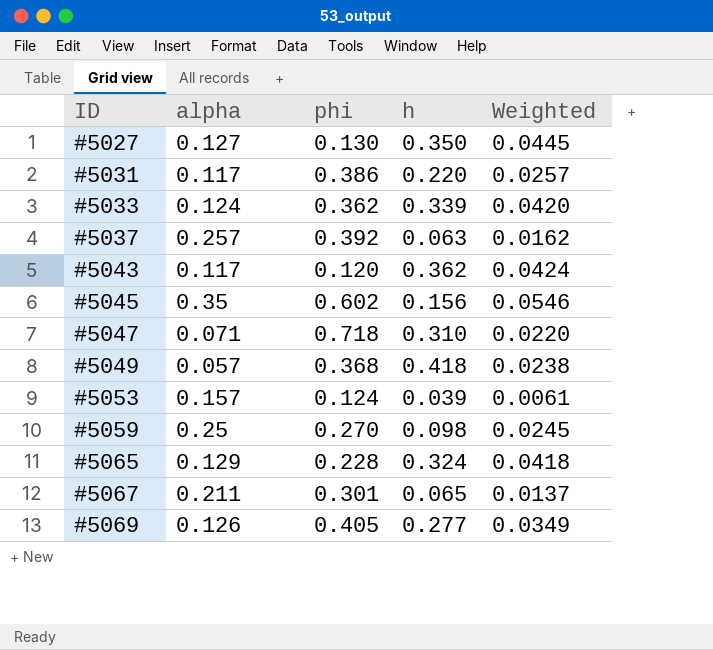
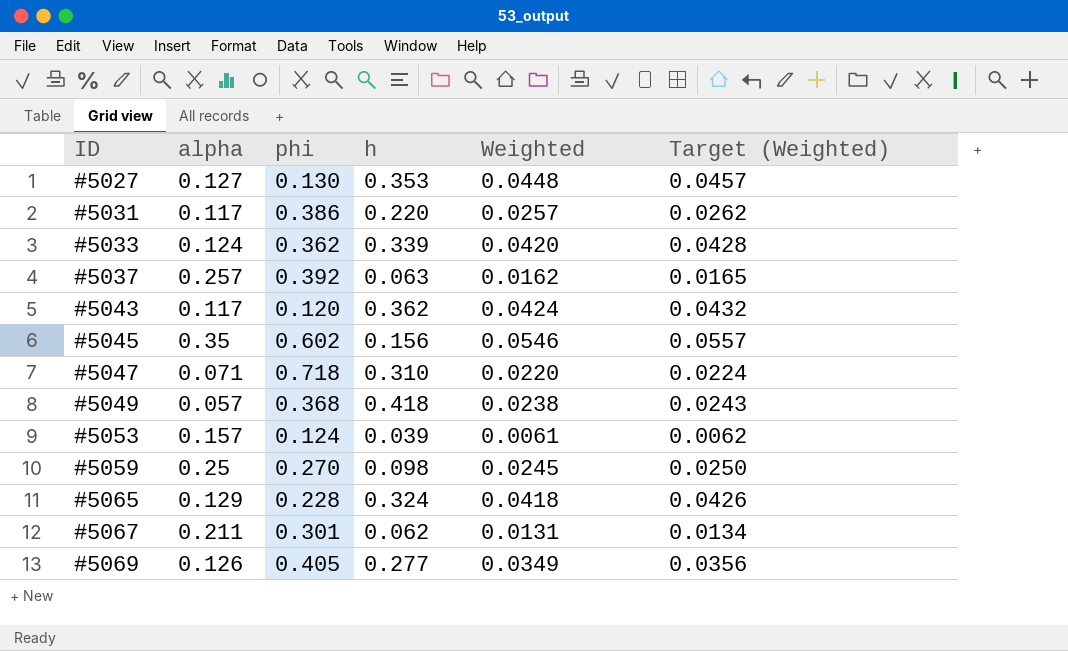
column Target (Weighted) | formula: none -> [Weighted] * 1.02
#5027 | h: 0.350 -> 0.353
#5027 | Weighted: 0.0445 -> 0.0448
#5067 | h: 0.065 -> 0.062
#5067 | Weighted: 0.0137 -> 0.0131

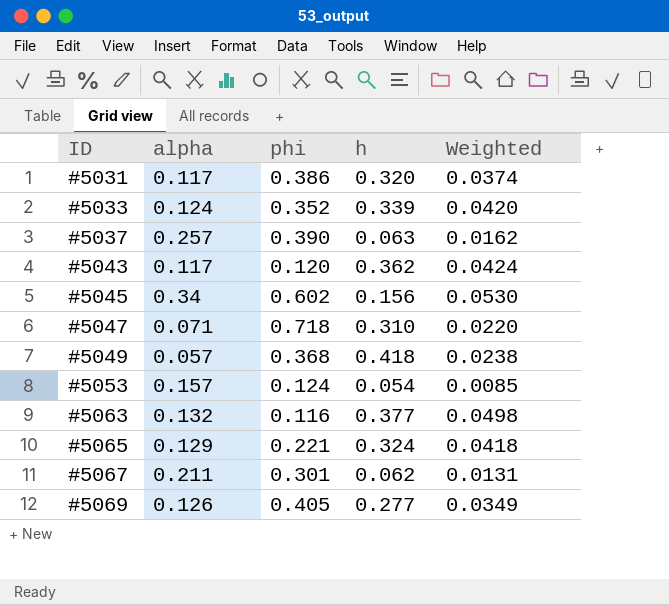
column Target (Weighted) | formula: [Weighted] * 1.02 -> none
row #5027: 0.127 | 0.130 | 0.353 | 0.0448 | 0.0457 -> none
row #5059: 0.25 | 0.270 | 0.098 | 0.0245 | 0.0250 -> none
#5031 | h: 0.220 -> 0.320
#5031 | Weighted: 0.0257 -> 0.0374
#5033 | phi: 0.362 -> 0.352
#5037 | phi: 0.392 -> 0.390
#5045 | alpha: 0.35 -> 0.34
#5045 | Weighted: 0.0546 -> 0.0530
#5053 | h: 0.039 -> 0.054
#5053 | Weighted: 0.0061 -> 0.0085
row #5063: none -> 0.132 | 0.116 | 0.377 | 0.0498
#5065 | phi: 0.228 -> 0.221

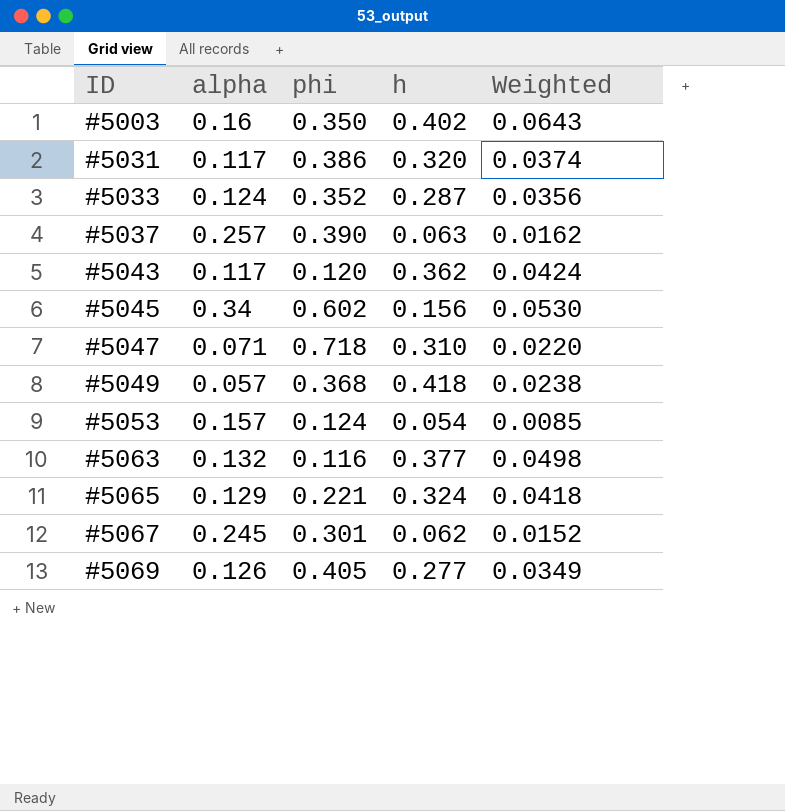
row #5003: none -> 0.16 | 0.350 | 0.402 | 0.0643
#5033 | h: 0.339 -> 0.287
#5033 | Weighted: 0.0420 -> 0.0356
#5067 | alpha: 0.211 -> 0.245
#5067 | Weighted: 0.0131 -> 0.0152

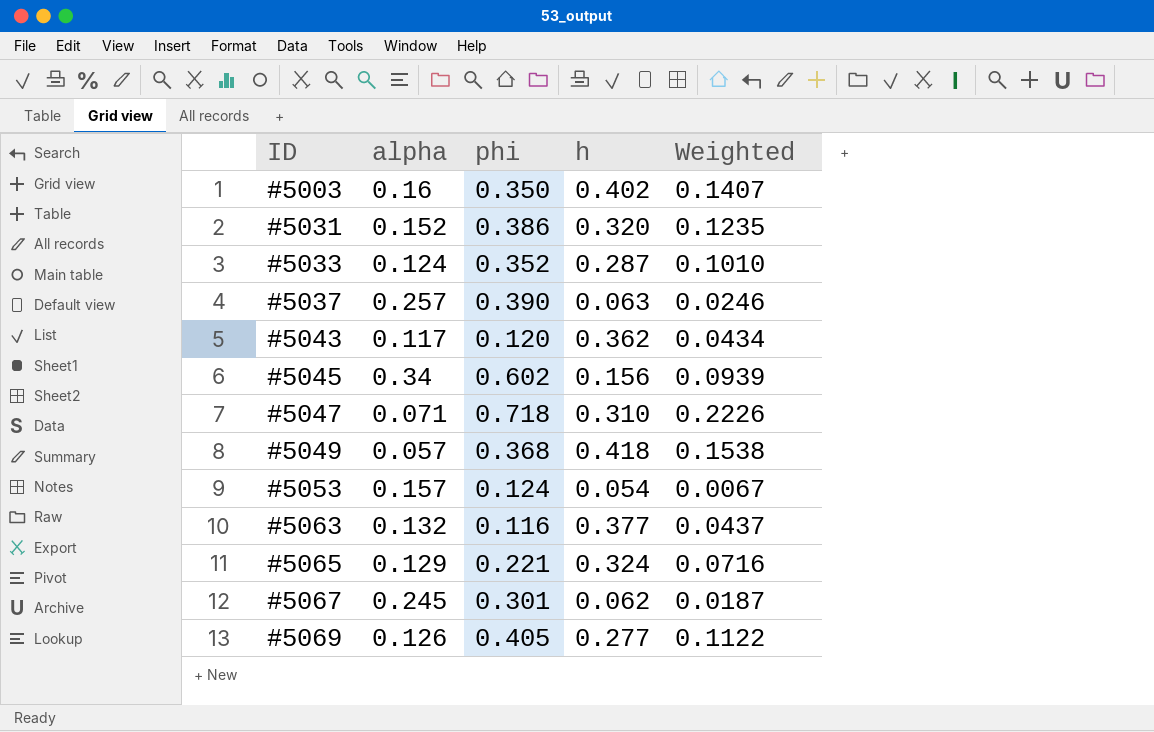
column Weighted | formula: [alpha] * [h] -> [phi] * [h]
#5031 | alpha: 0.117 -> 0.152

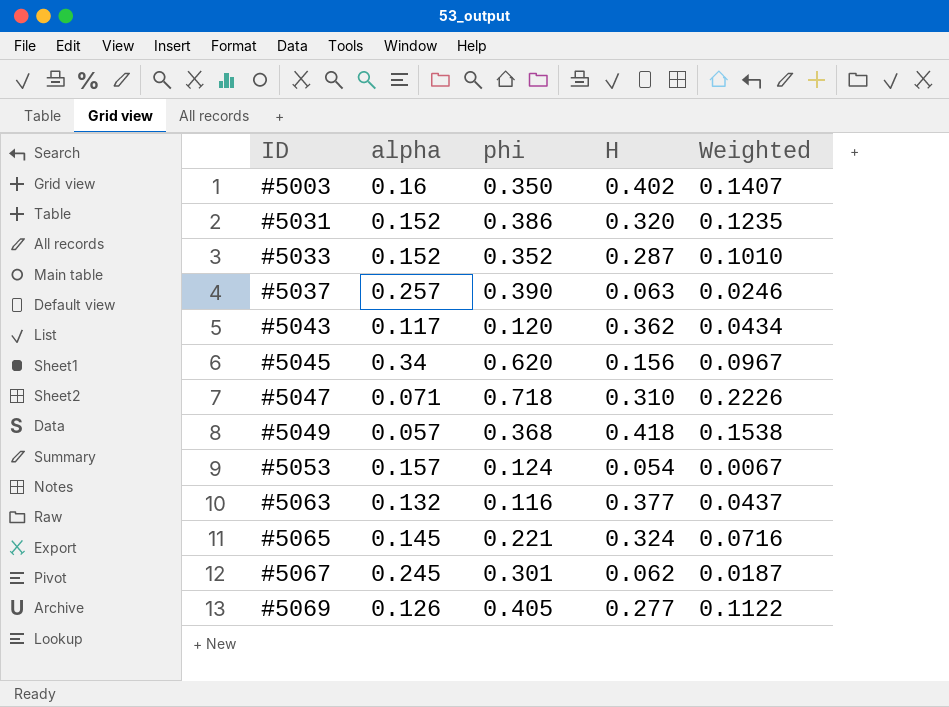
column name: h -> H
#5033 | alpha: 0.124 -> 0.152
#5045 | phi: 0.602 -> 0.620
#5045 | Weighted: 0.0939 -> 0.0967
#5065 | alpha: 0.129 -> 0.145

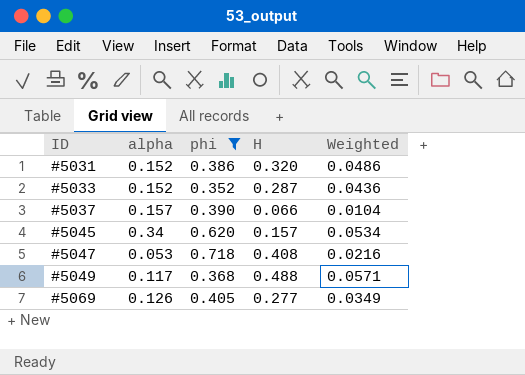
filter: none -> phi >= 0.352
column Weighted | formula: [phi] * [H] -> [alpha] * [H]
#5037 | alpha: 0.257 -> 0.157
#5037 | H: 0.063 -> 0.066
#5045 | H: 0.156 -> 0.157
#5047 | alpha: 0.071 -> 0.053
#5047 | H: 0.310 -> 0.408
#5049 | alpha: 0.057 -> 0.117
#5049 | H: 0.418 -> 0.488

